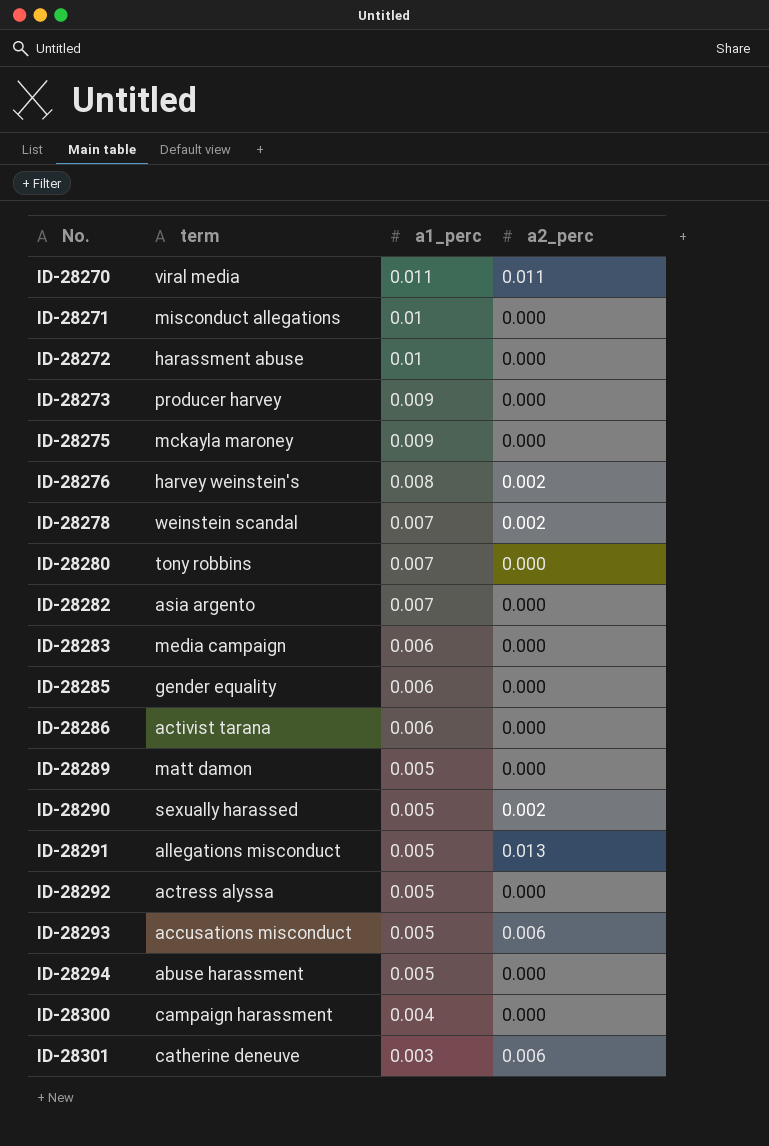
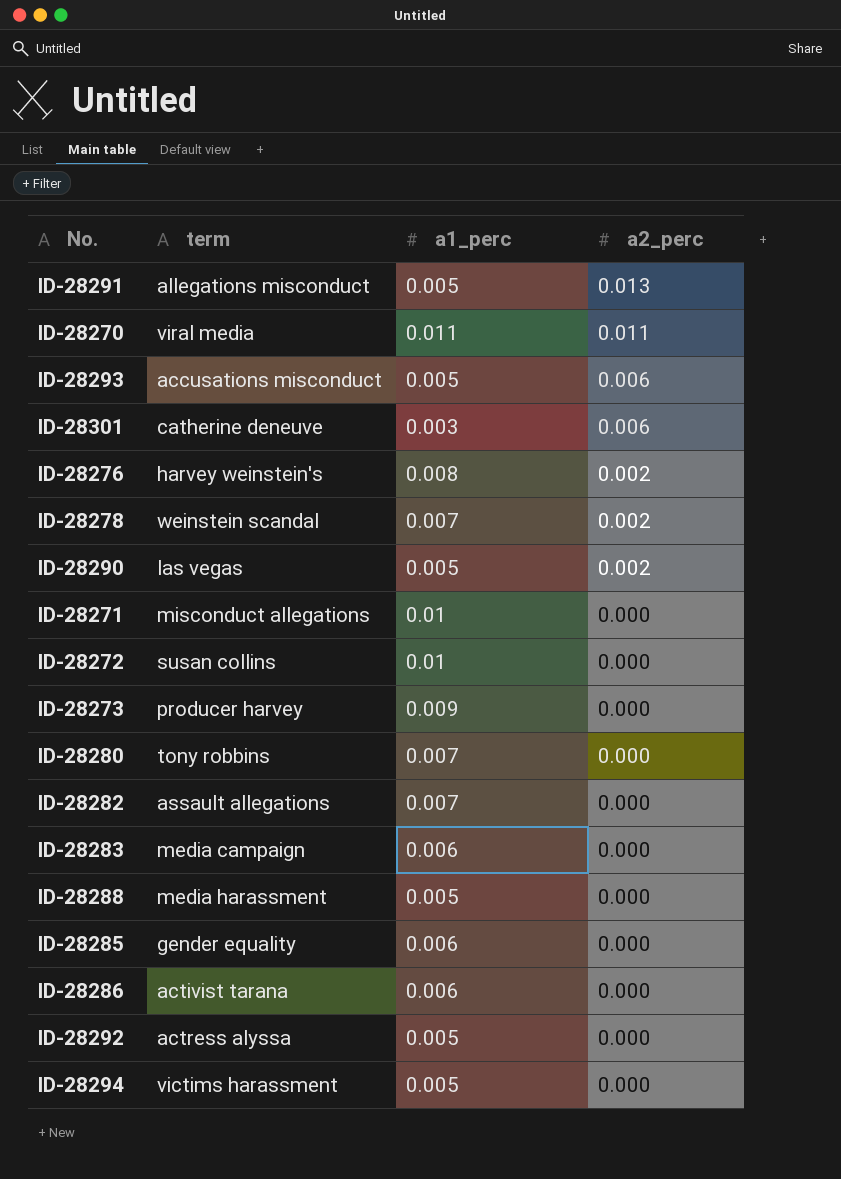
row order: No. ascending -> a2_perc descending
row ID-28275: mckayla maroney | 0.009 | 0.000 -> none
row ID-28289: matt damon | 0.005 | 0.000 -> none
row ID-28300: campaign harassment | 0.004 | 0.000 -> none
ID-28290 | term: sexually harassed -> las vegas
ID-28272 | term: harassment abuse -> susan collins
ID-28282 | term: asia argento -> assault allegations
row ID-28288: none -> media harassment | 0.005 | 0.000
ID-28294 | term: abuse harassment -> victims harassment

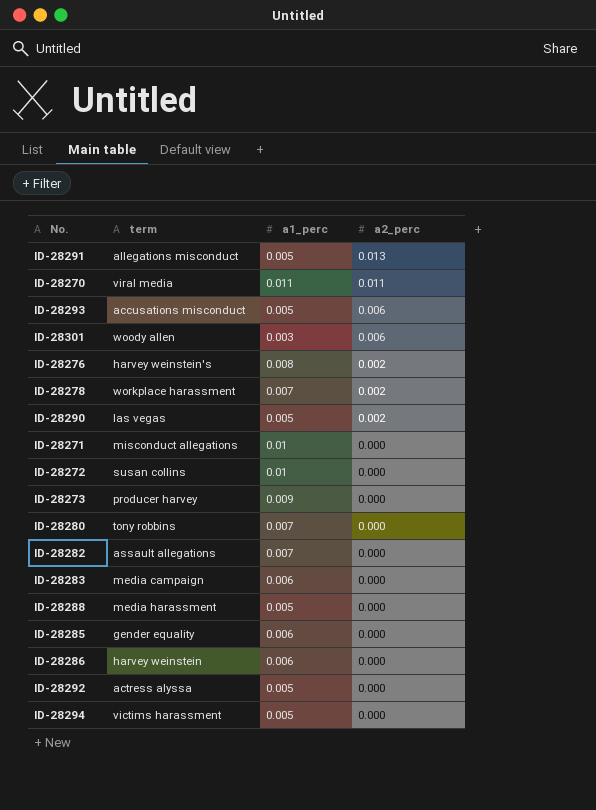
ID-28301 | term: catherine deneuve -> woody allen
ID-28278 | term: weinstein scandal -> workplace harassment
ID-28286 | term: activist tarana -> harvey weinstein

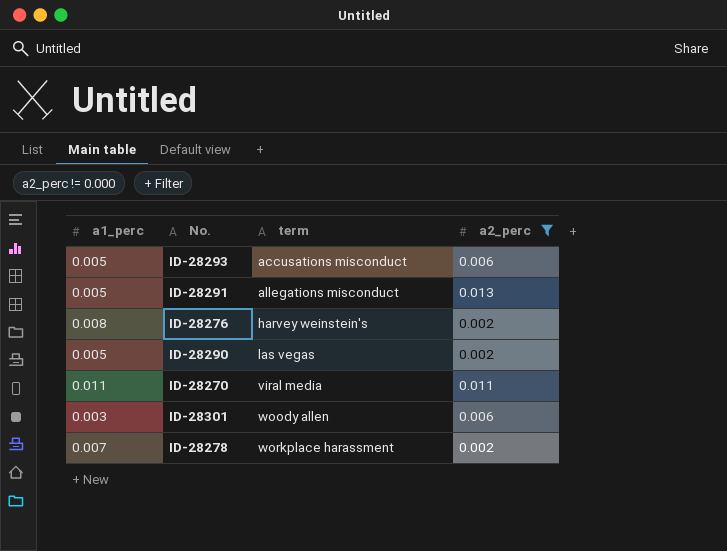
filter: none -> a2_perc != 0.000
row order: a2_perc descending -> term ascending
column a1_perc | position: 3 -> 1

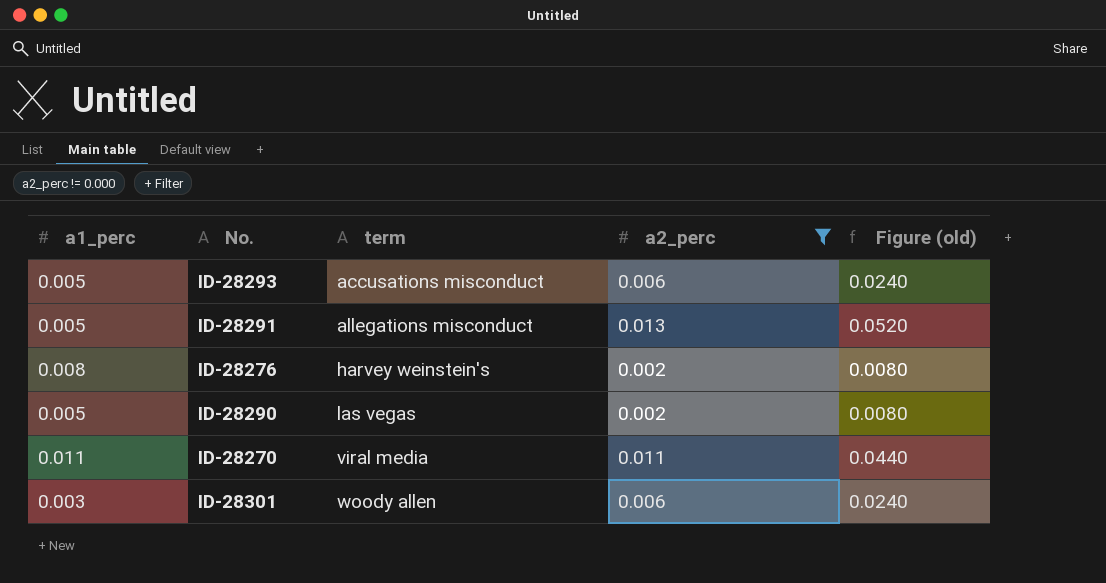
column Figure (old) | formula: none -> [a2_perc] * 4
row ID-28278: 0.007 | workplace harassment | 0.002 -> none

